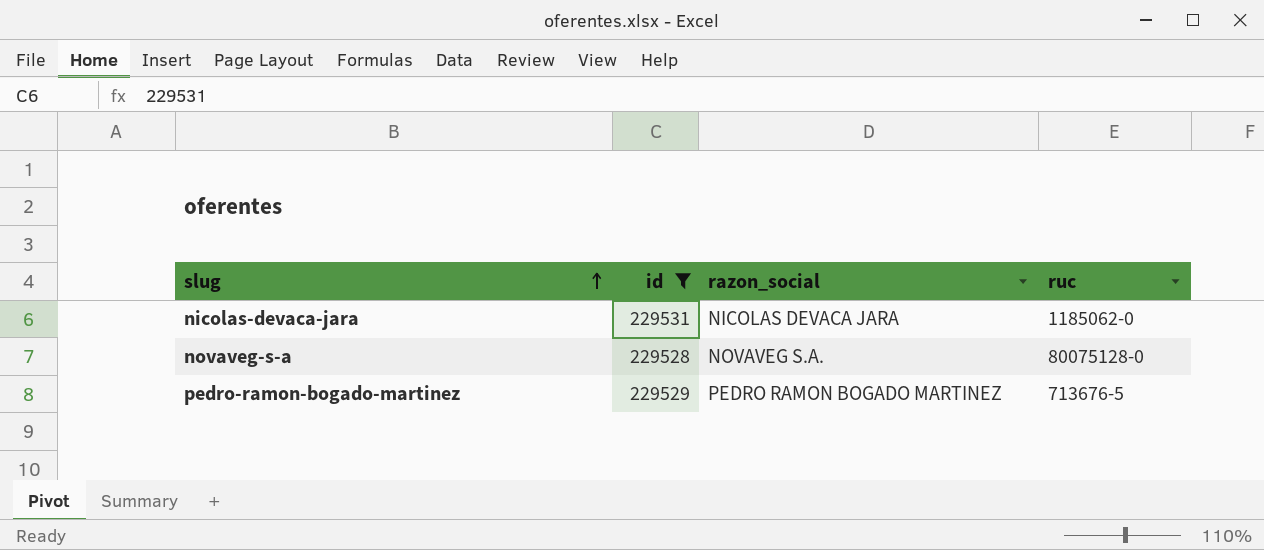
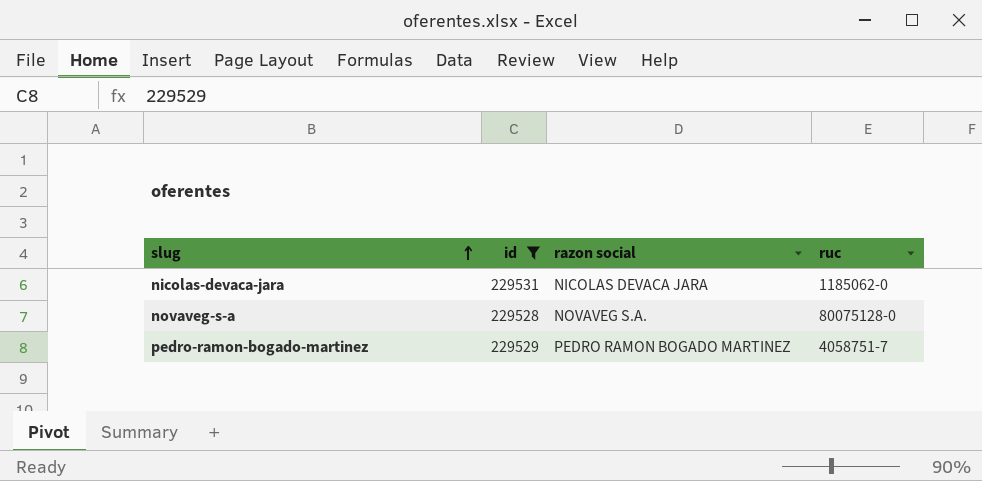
column name: razon_social -> razon social
pedro-ramon-bogado-martinez | ruc: 713676-5 -> 4058751-7

